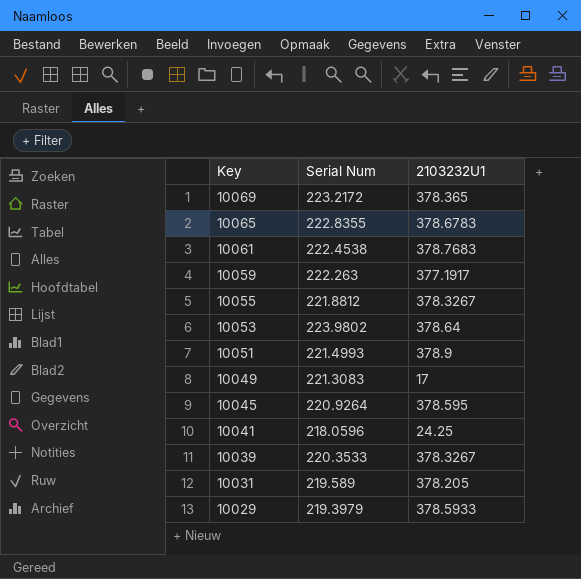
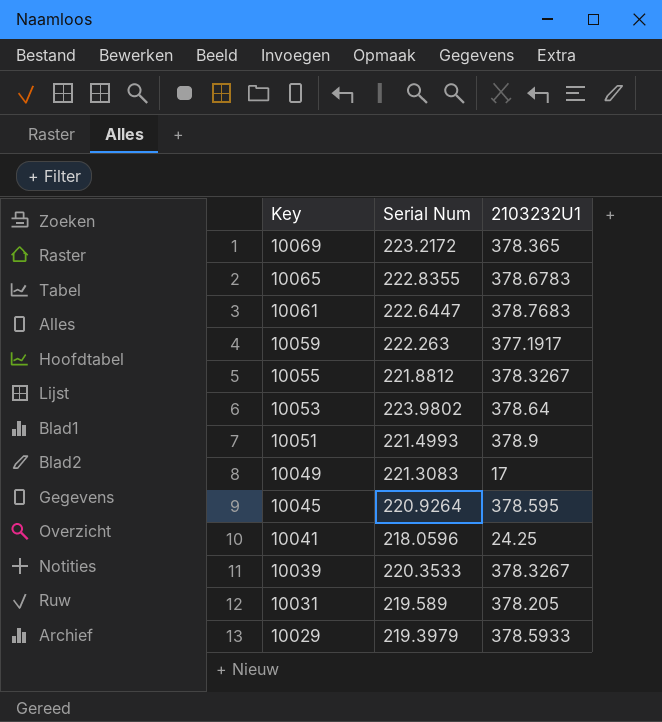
10061 | Serial Num: 222.4538 -> 222.6447

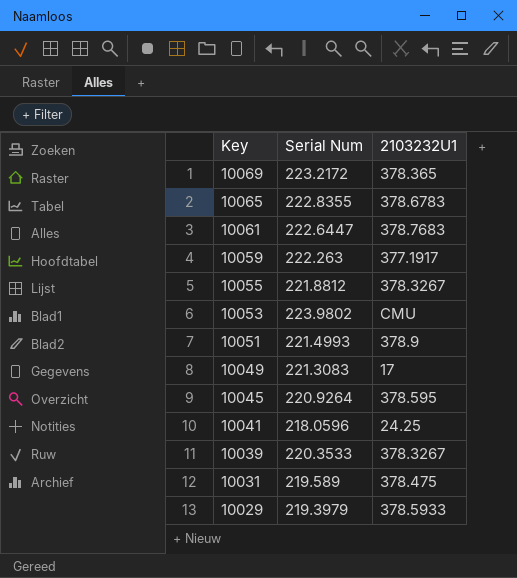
10053 | 2103232U1: 378.64 -> CMU
10031 | 2103232U1: 378.205 -> 378.475

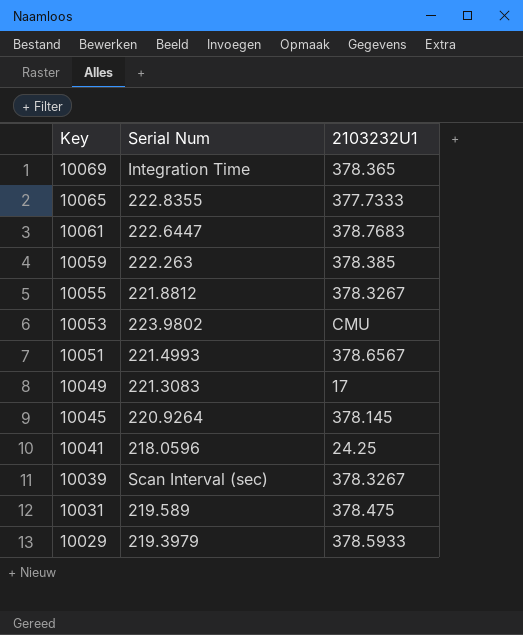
10069 | Serial Num: 223.2172 -> Integration Time
10065 | 2103232U1: 378.6783 -> 377.7333
10059 | 2103232U1: 377.1917 -> 378.385
10051 | 2103232U1: 378.9 -> 378.6567
10045 | 2103232U1: 378.595 -> 378.145
10039 | Serial Num: 220.3533 -> Scan Interval (sec)

